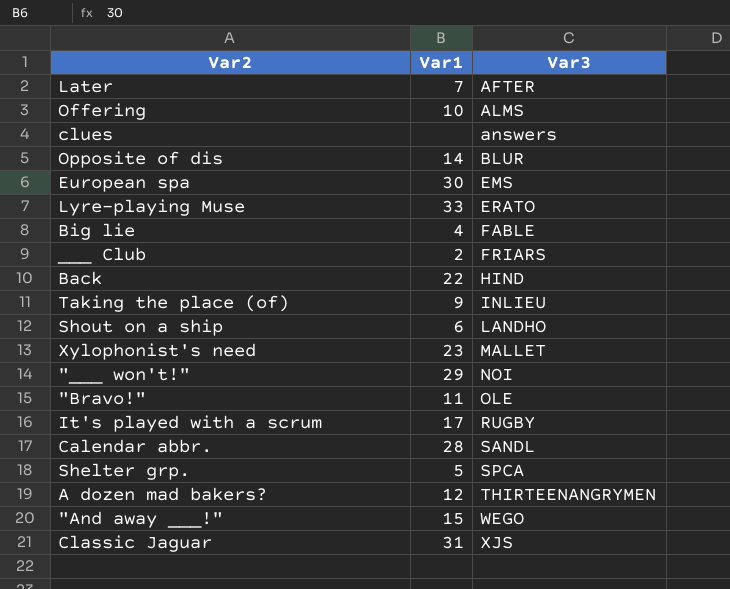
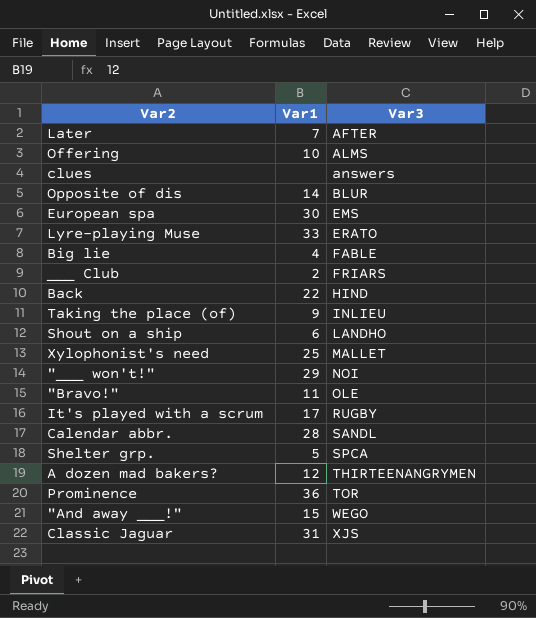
Xylophonist's need | Var1: 23 -> 25
row Prominence: none -> 36 | TOR

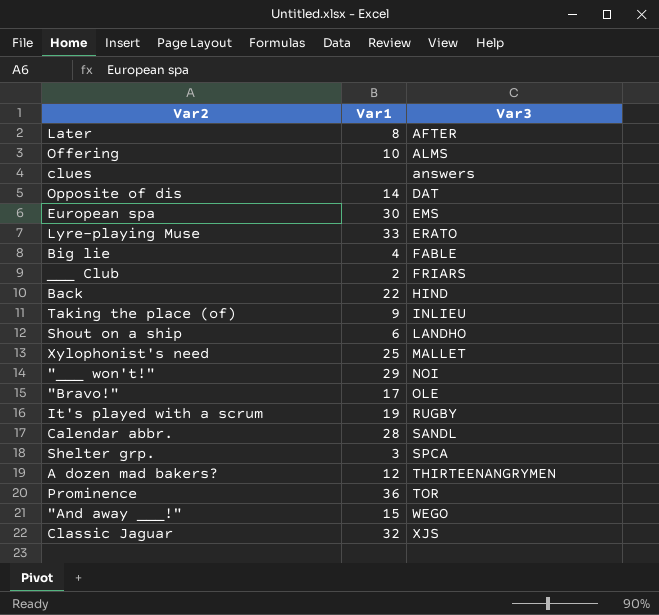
Later | Var1: 7 -> 8
Opposite of dis | Var3: BLUR -> DAT
"Bravo!" | Var1: 11 -> 17
It's played with a scrum | Var1: 17 -> 19
Shelter grp. | Var1: 5 -> 3
Classic Jaguar | Var1: 31 -> 32

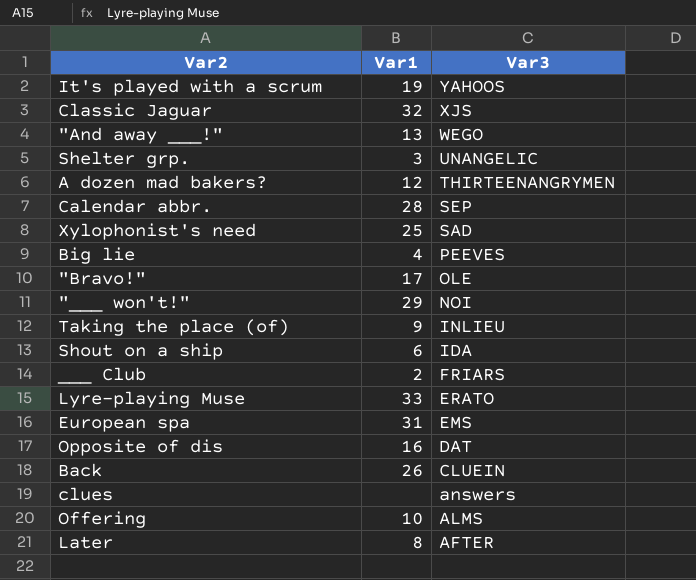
row order: Var3 ascending -> Var3 descending
row Prominence: 36 | TOR -> none
It's played with a scrum | Var3: RUGBY -> YAHOOS
"And away ___!" | Var1: 15 -> 13
Shelter grp. | Var3: SPCA -> UNANGELIC
Calendar abbr. | Var3: SANDL -> SEP
Xylophonist's need | Var3: MALLET -> SAD
Big lie | Var3: FABLE -> PEEVES
Shout on a ship | Var3: LANDHO -> IDA
European spa | Var1: 30 -> 31
Opposite of dis | Var1: 14 -> 16
Back | Var1: 22 -> 26
Back | Var3: HIND -> CLUEIN

